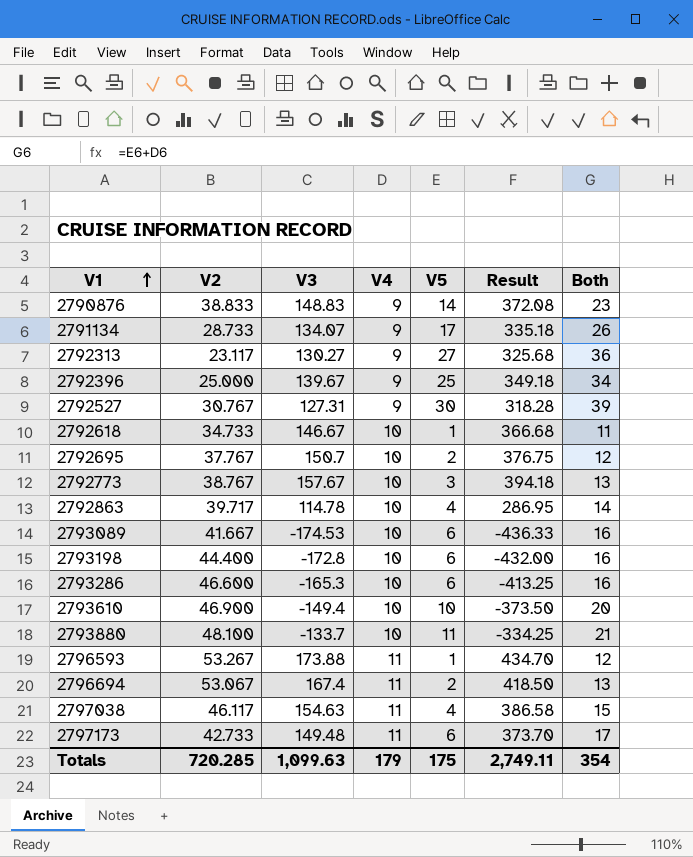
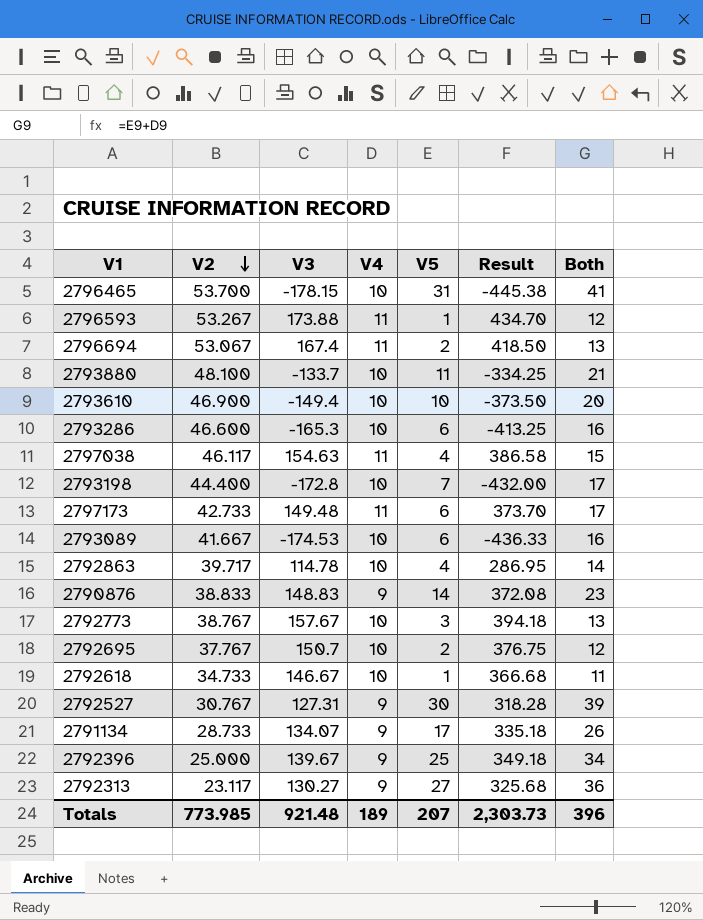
row order: V1 ascending -> V2 descending
row 2796465: none -> 53.700 | -178.15 | 10 | 31 | -445.38 | 41
2793198 | V5: 6 -> 7
2793198 | Both: 16 -> 17
Totals | V2: 720.285 -> 773.985
Totals | V3: 1,099.63 -> 921.48
Totals | V4: 179 -> 189
Totals | V5: 175 -> 207
Totals | Result: 2,749.11 -> 2,303.73
Totals | Both: 354 -> 396

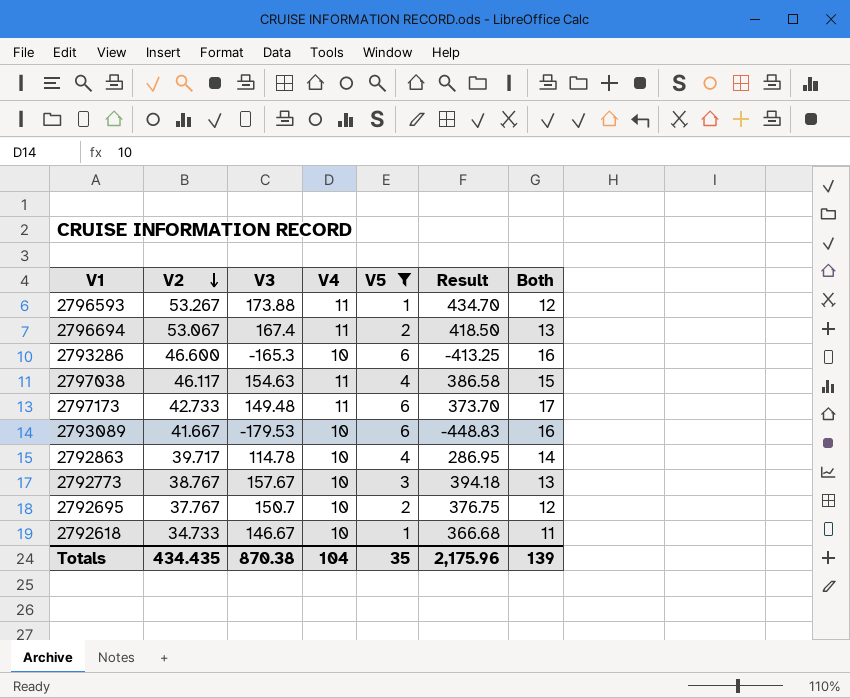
filter: none -> V5 <= 6
2793089 | V3: -174.53 -> -179.53
2793089 | Result: -436.33 -> -448.83
Totals | V2: 773.985 -> 434.435
Totals | V3: 921.48 -> 870.38
Totals | V4: 189 -> 104
Totals | V5: 207 -> 35
Totals | Result: 2,303.73 -> 2,175.96
Totals | Both: 396 -> 139

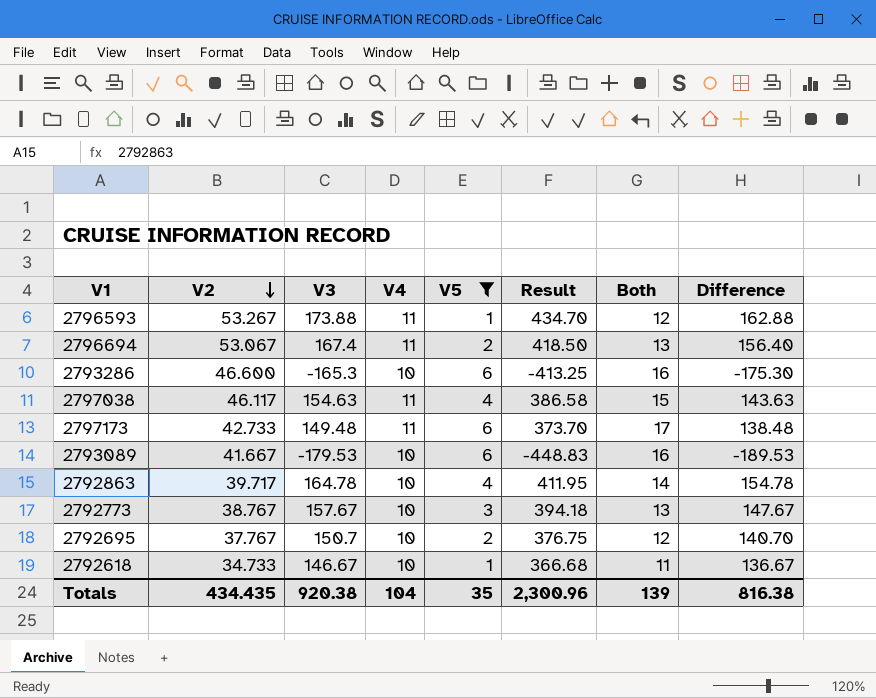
column Difference | formula: none -> [V3] - [V4]
2792863 | V3: 114.78 -> 164.78
2792863 | Result: 286.95 -> 411.95
Totals | V3: 870.38 -> 920.38
Totals | Result: 2,175.96 -> 2,300.96

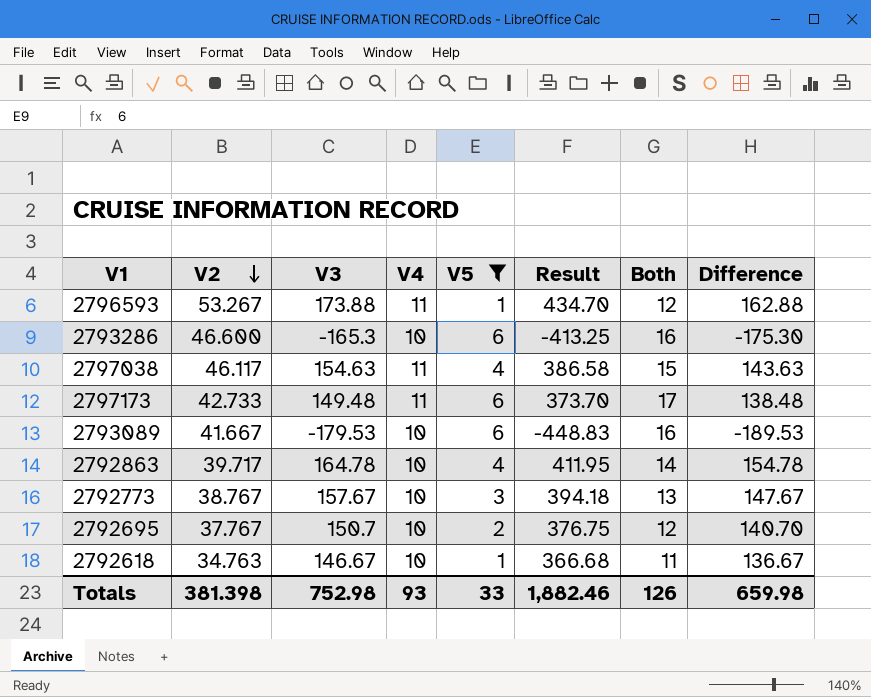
row 2796694: 53.067 | 167.4 | 11 | 2 | 418.50 | 13 | 156.40 -> none
2792618 | V2: 34.733 -> 34.763
Totals | V2: 434.435 -> 381.398
Totals | V3: 920.38 -> 752.98
Totals | V4: 104 -> 93
Totals | V5: 35 -> 33
Totals | Result: 2,300.96 -> 1,882.46
Totals | Both: 139 -> 126
Totals | Difference: 816.38 -> 659.98

